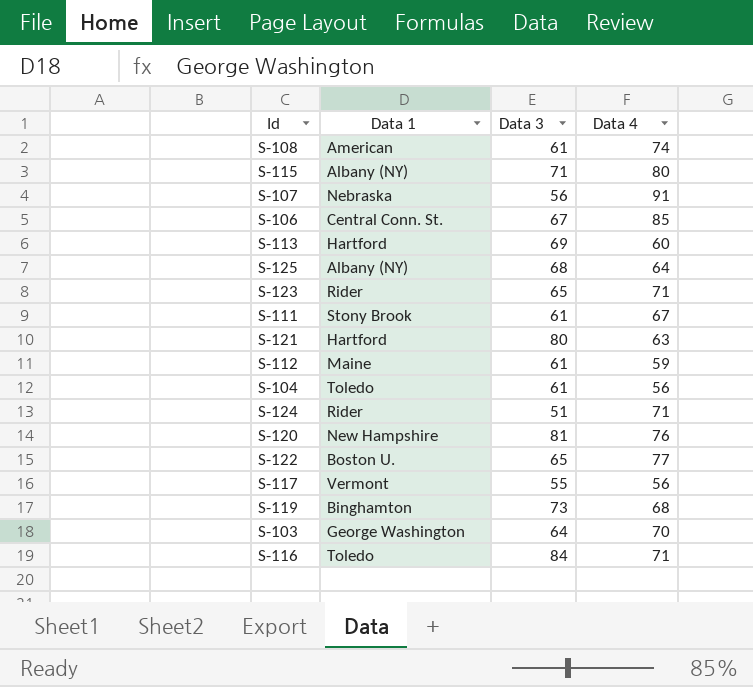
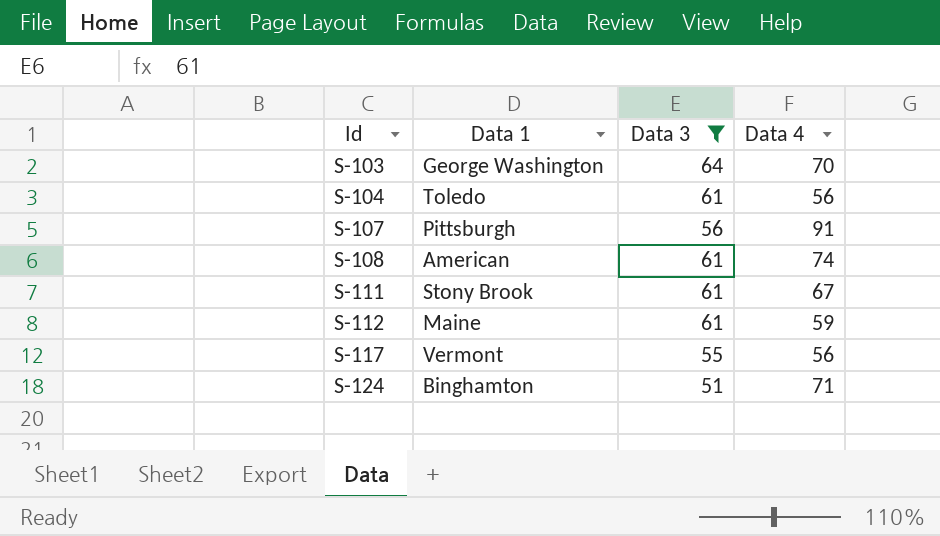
filter: none -> Data 3 <= 64
row order: none -> Id ascending
S-107 | Data 1: Nebraska -> Pittsburgh
S-124 | Data 1: Rider -> Binghamton

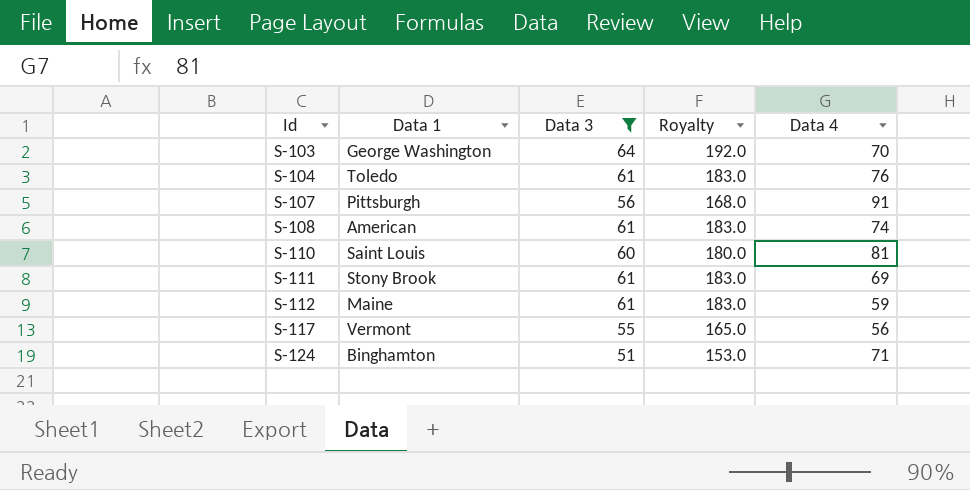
column Royalty | formula: none -> [Data 3] * 3
S-104 | Data 4: 56 -> 76
row S-110: none -> Saint Louis | 60 | 180.0 | 81
S-111 | Data 4: 67 -> 69

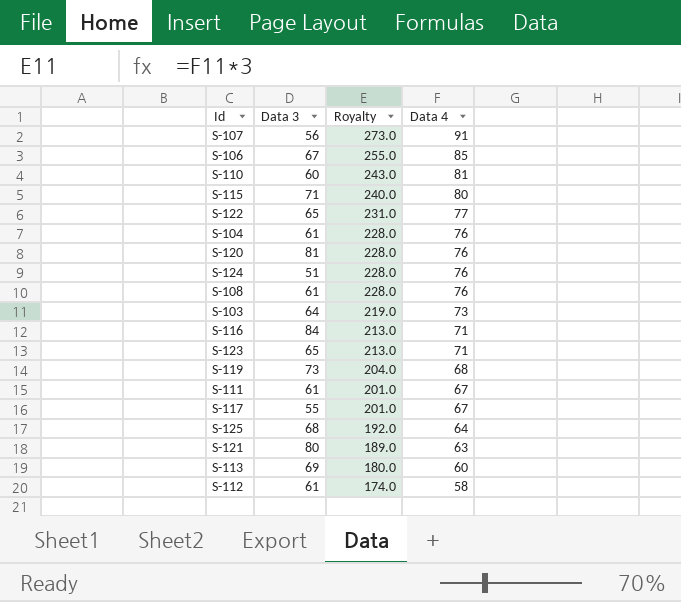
filter: Data 3 <= 64 -> none
row order: Id ascending -> Royalty descending
column Data 1 | position: 2 -> none
column Royalty | formula: [Data 3] * 3 -> [Data 4] * 3
S-124 | Data 4: 71 -> 76
S-108 | Data 4: 74 -> 76
S-103 | Data 4: 70 -> 73
S-111 | Data 4: 69 -> 67
S-117 | Data 4: 56 -> 67
S-112 | Data 4: 59 -> 58

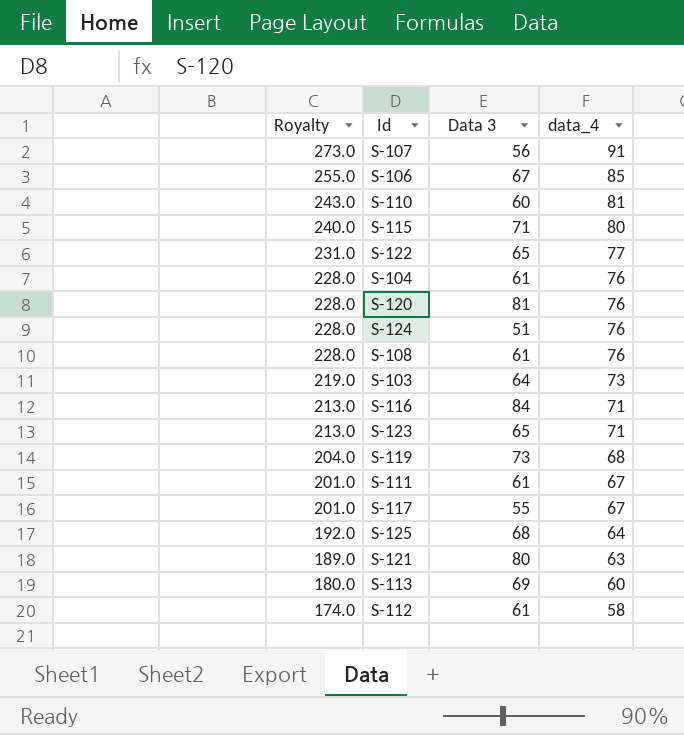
column Royalty | position: 3 -> 1
column name: Data 4 -> data_4

